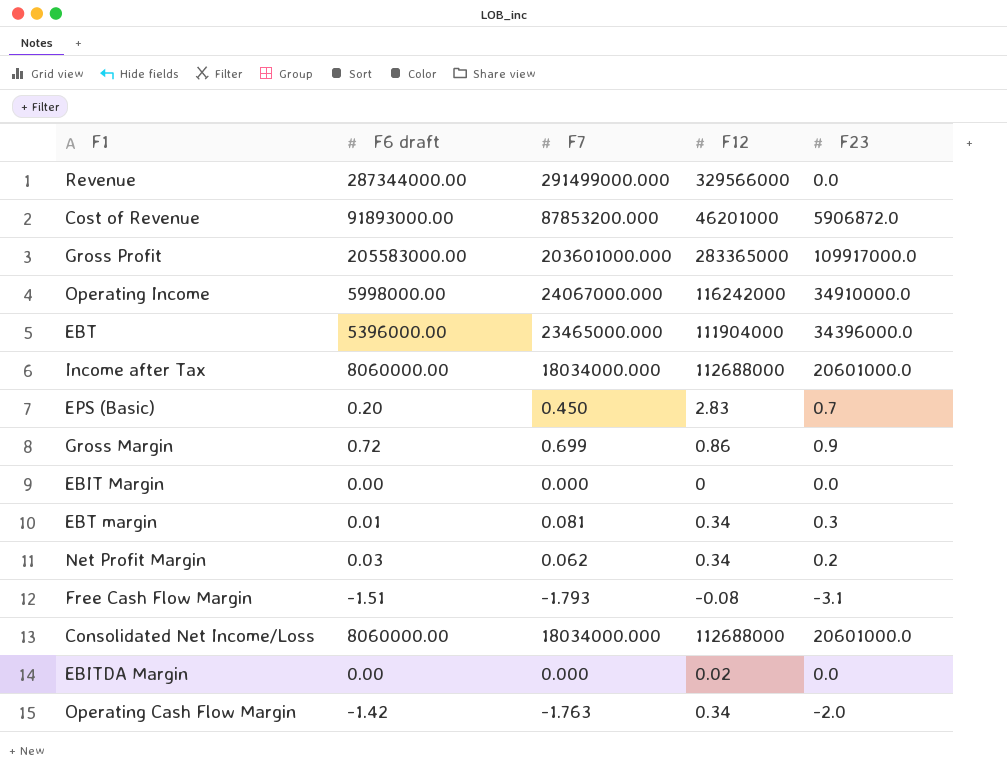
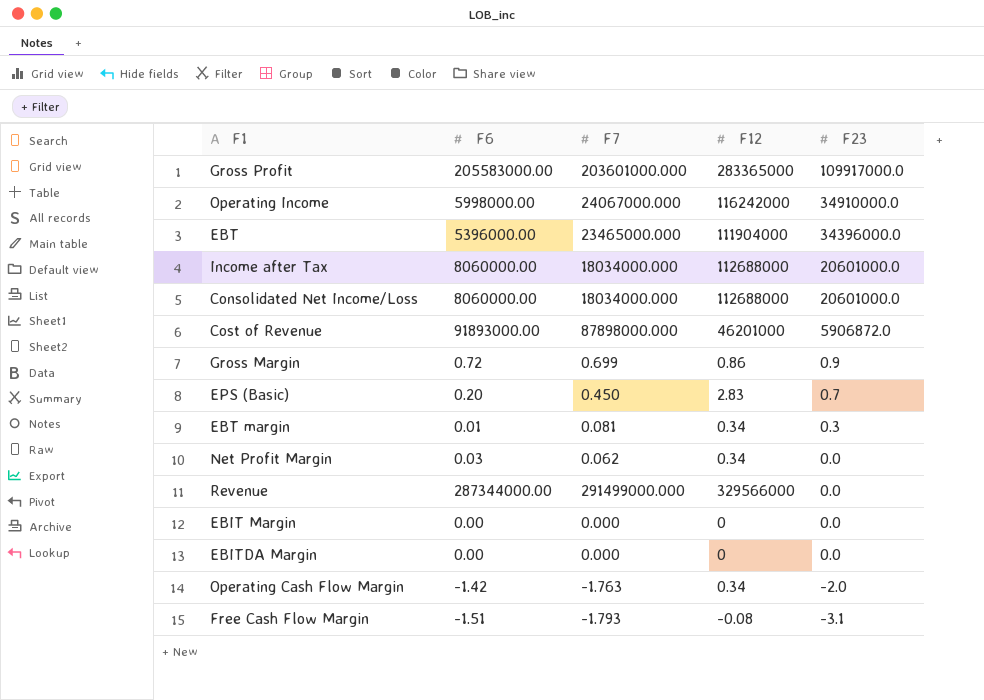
row order: none -> F23 descending
column name: F6 draft -> F6
Cost of Revenue | F7: 87853200.000 -> 87898000.000
Net Profit Margin | F23: 0.2 -> 0.0
EBITDA Margin | F12: 0.02 -> 0

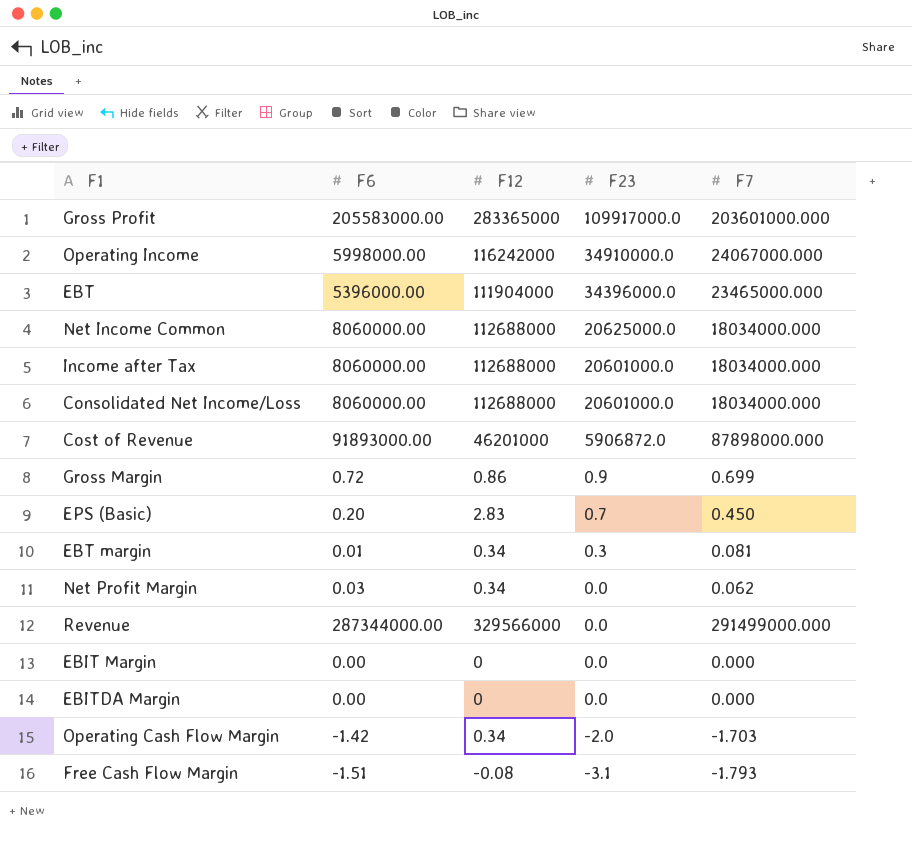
column F7 | position: 3 -> 5
row Net Income Common: none -> 8060000.00 | 112688000 | 20625000.0 | 18034000.000
Operating Cash Flow Margin | F7: -1.763 -> -1.703

